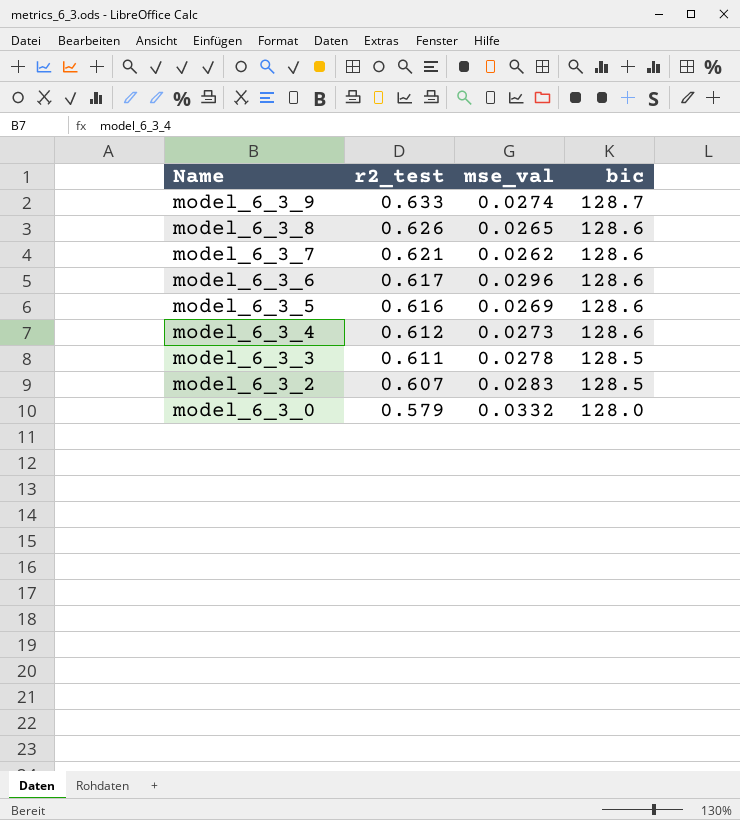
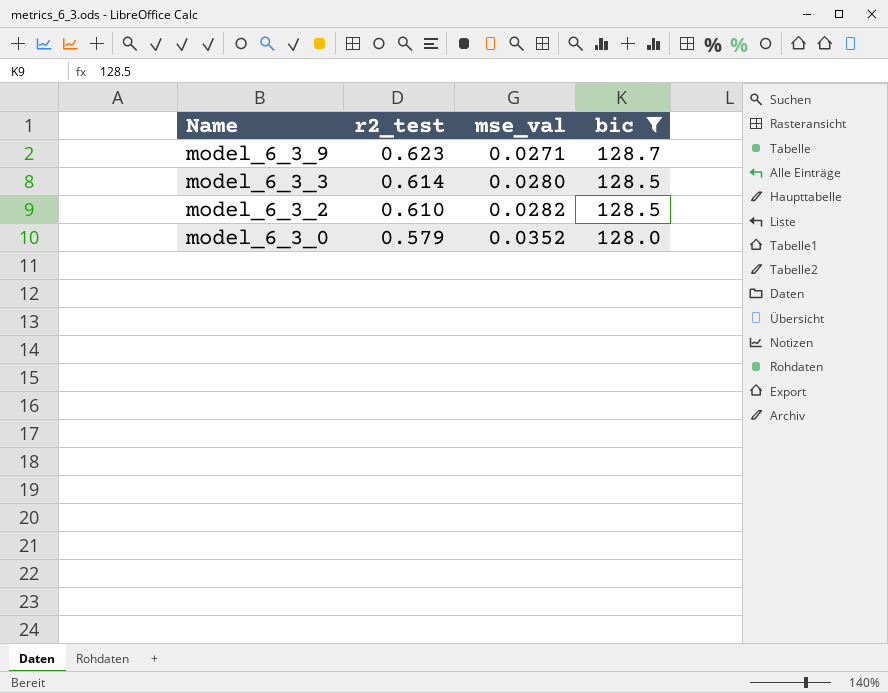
filter: none -> bic != 128.6
model_6_3_9 | r2_test: 0.633 -> 0.623
model_6_3_9 | mse_val: 0.0274 -> 0.0271
model_6_3_3 | r2_test: 0.611 -> 0.614
model_6_3_3 | mse_val: 0.0278 -> 0.0280
model_6_3_2 | r2_test: 0.607 -> 0.610
model_6_3_2 | mse_val: 0.0283 -> 0.0282
model_6_3_0 | mse_val: 0.0332 -> 0.0352

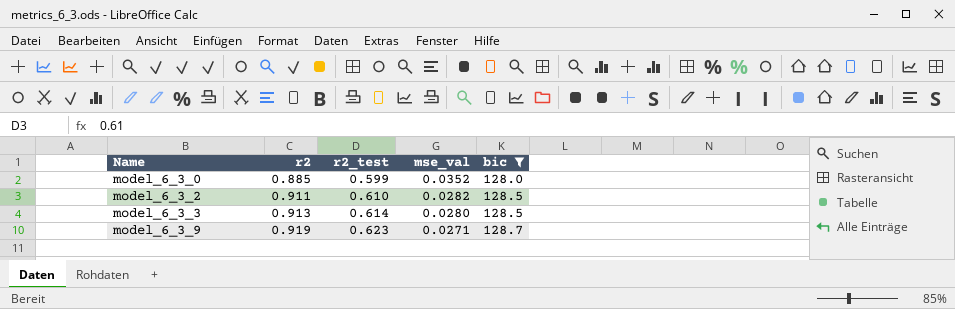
row order: Name descending -> Name ascending
column r2 | position: none -> 2
model_6_3_0 | r2_test: 0.579 -> 0.599

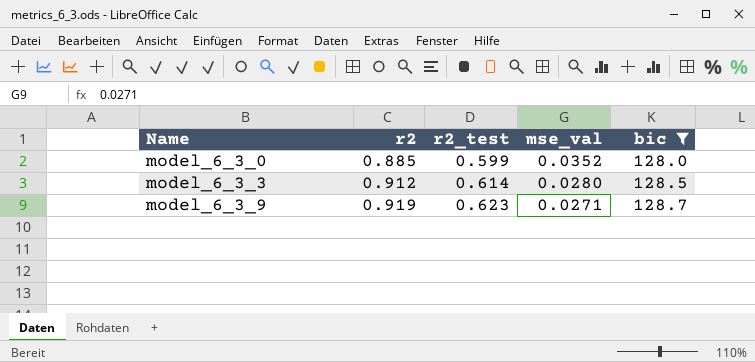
row model_6_3_2: 0.911 | 0.610 | 0.0282 | 128.5 -> none
model_6_3_3 | r2: 0.913 -> 0.912

